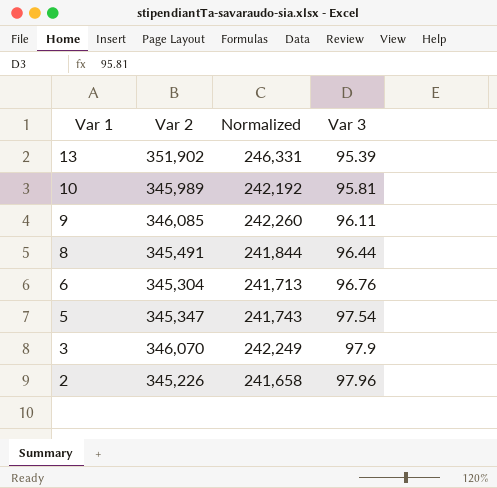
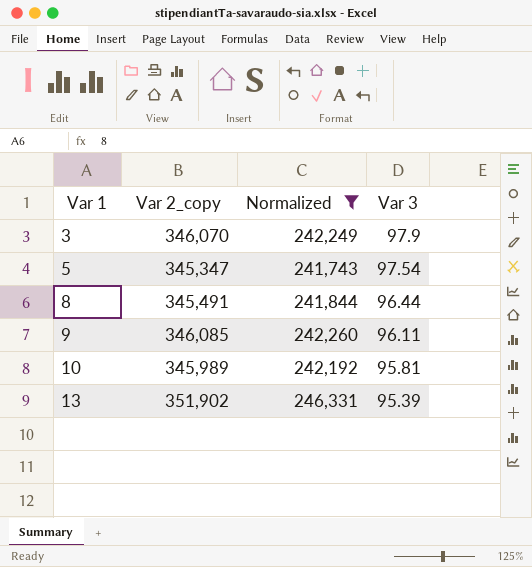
filter: none -> Normalized >= 241,743
row order: Var 1 descending -> Var 1 ascending
column name: Var 2 -> Var 2_copy

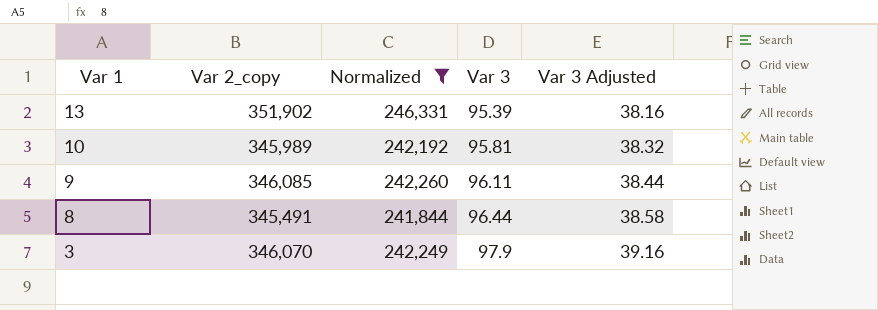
row order: Var 1 ascending -> Var 1 descending
column Var 3 Adjusted | formula: none -> [Var 3] * 0.4
row 5: 345,347 | 241,743 | 97.54 -> none

